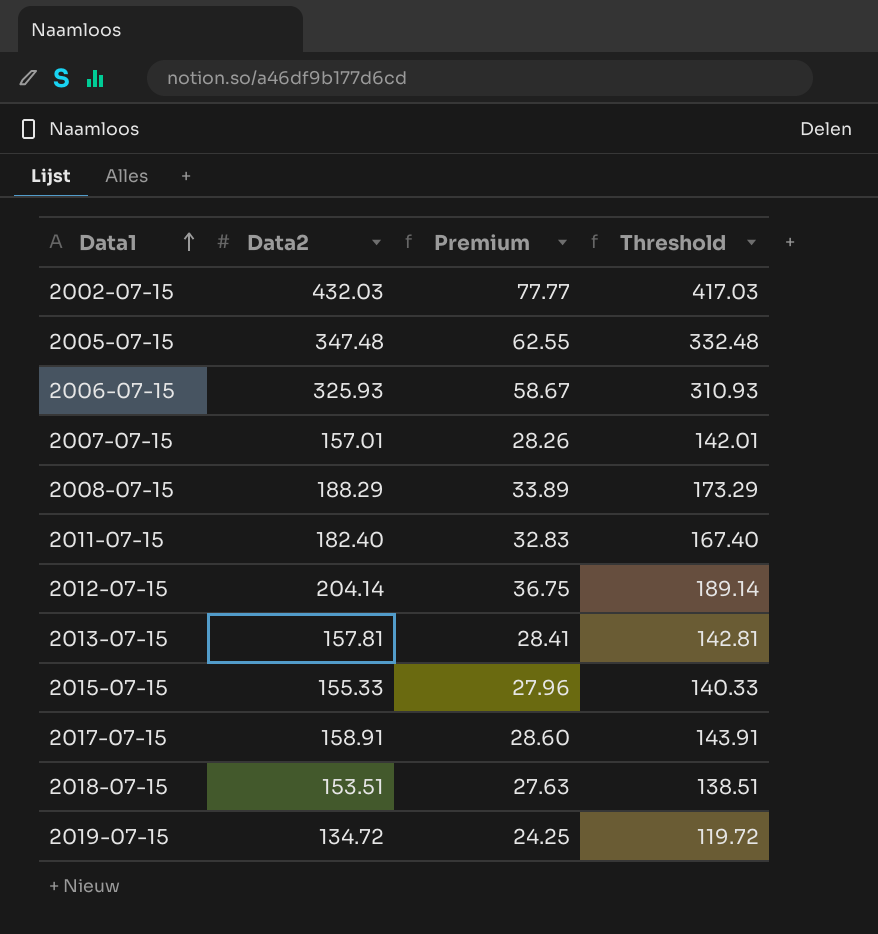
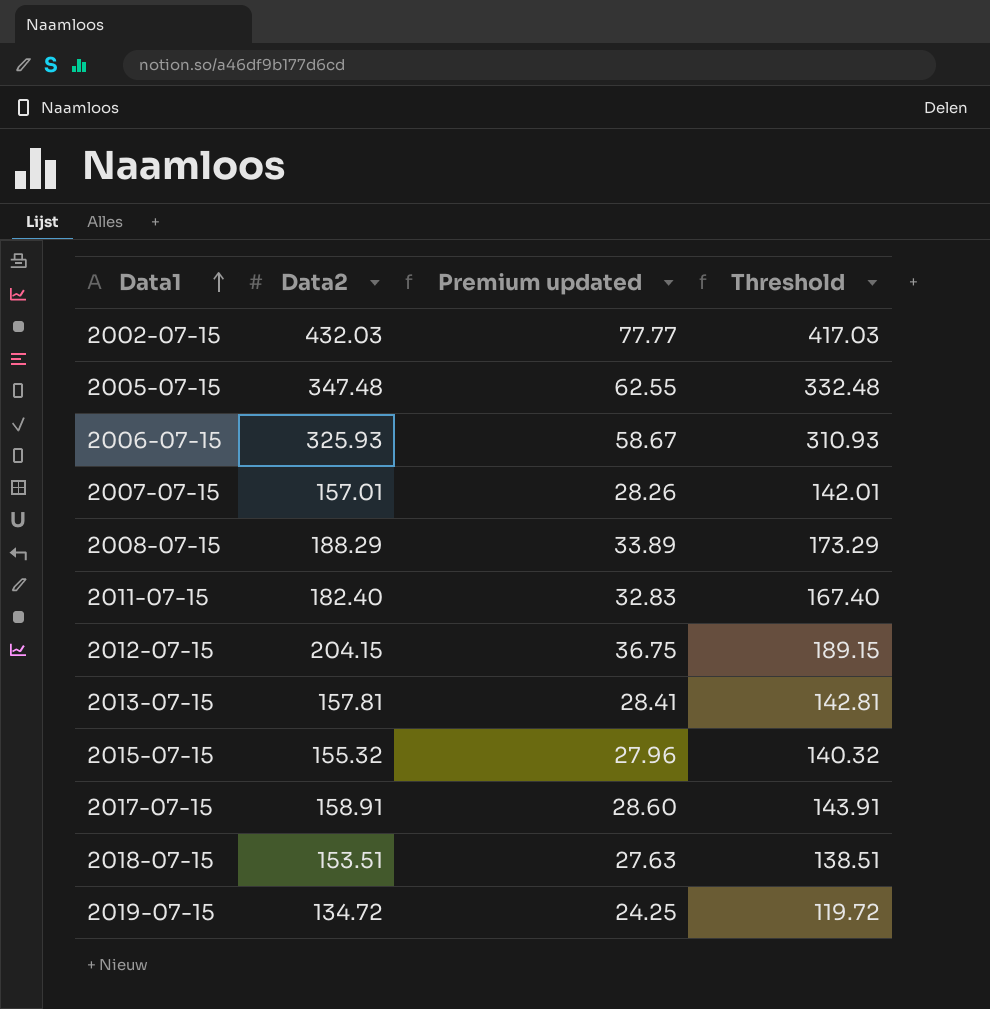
column name: Premium -> Premium updated
2012-07-15 | Data2: 204.14 -> 204.15
2012-07-15 | Threshold: 189.14 -> 189.15
2015-07-15 | Data2: 155.33 -> 155.32
2015-07-15 | Threshold: 140.33 -> 140.32

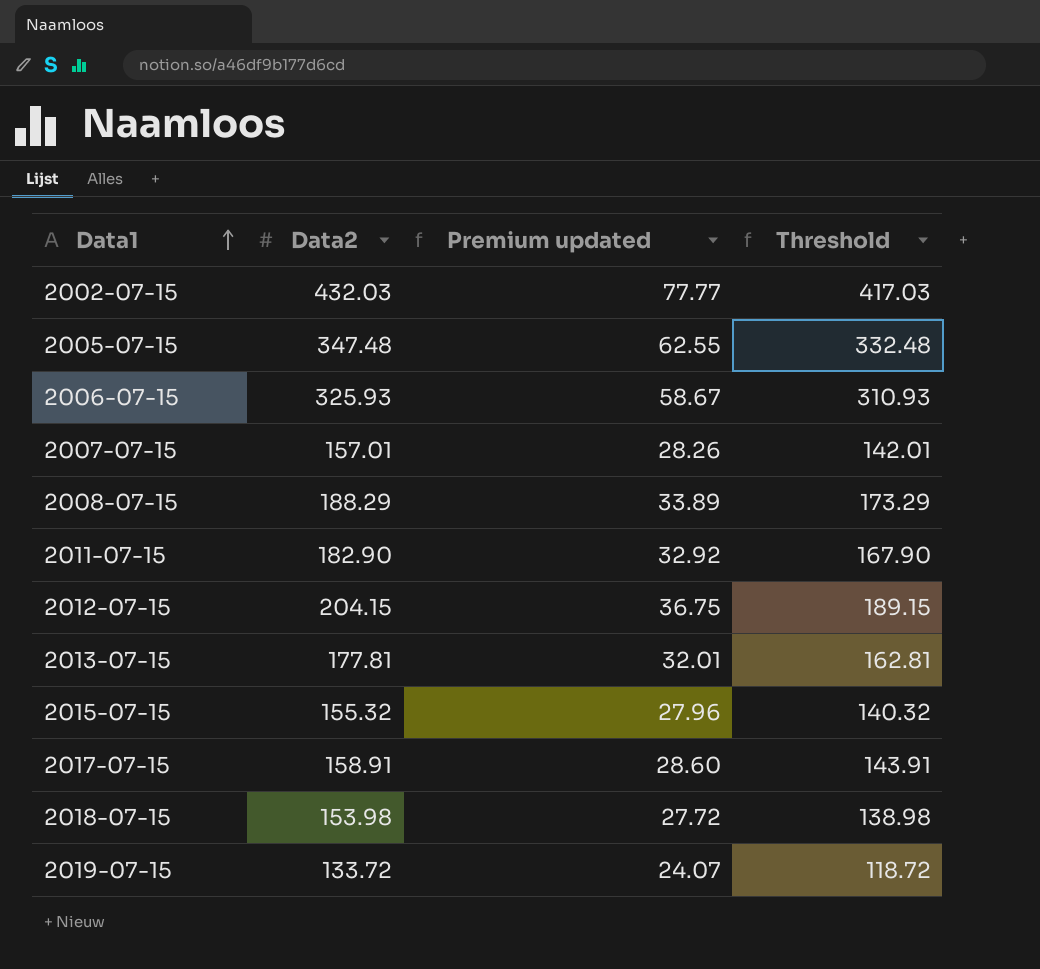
2011-07-15 | Data2: 182.40 -> 182.90
2011-07-15 | Premium updated: 32.83 -> 32.92
2011-07-15 | Threshold: 167.40 -> 167.90
2013-07-15 | Data2: 157.81 -> 177.81
2013-07-15 | Premium updated: 28.41 -> 32.01
2013-07-15 | Threshold: 142.81 -> 162.81
2018-07-15 | Data2: 153.51 -> 153.98
2018-07-15 | Premium updated: 27.63 -> 27.72
2018-07-15 | Threshold: 138.51 -> 138.98
2019-07-15 | Data2: 134.72 -> 133.72
2019-07-15 | Premium updated: 24.25 -> 24.07
2019-07-15 | Threshold: 119.72 -> 118.72

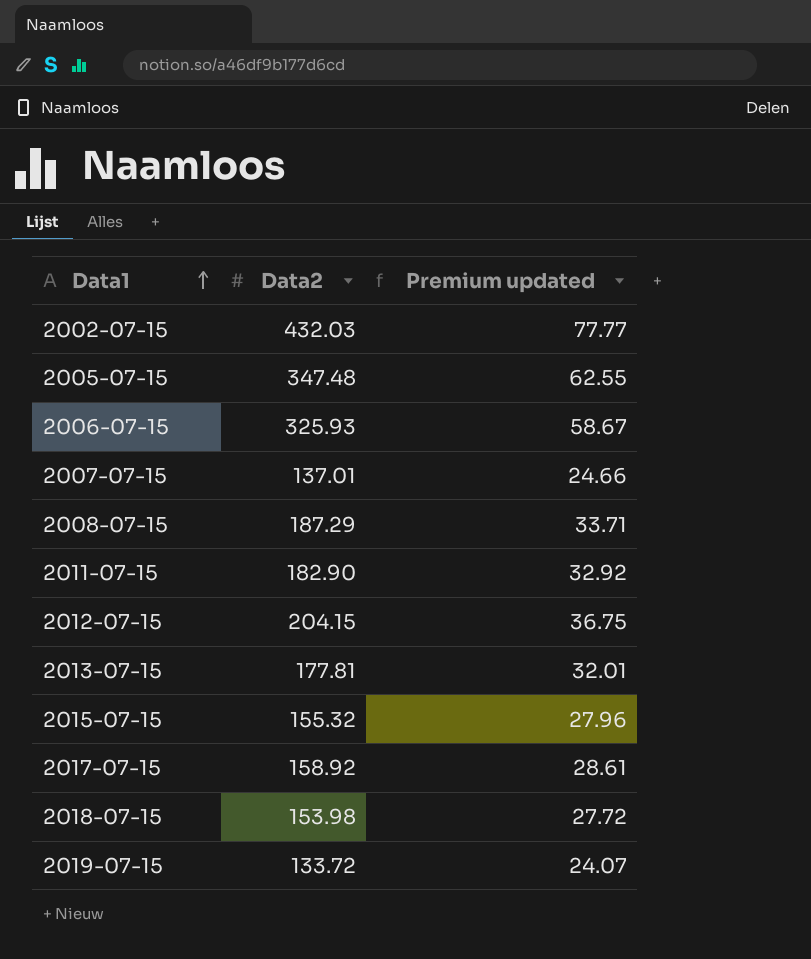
column Threshold | formula: [Data2] - 15 -> none
2007-07-15 | Data2: 157.01 -> 137.01
2007-07-15 | Premium updated: 28.26 -> 24.66
2008-07-15 | Data2: 188.29 -> 187.29
2008-07-15 | Premium updated: 33.89 -> 33.71
2017-07-15 | Data2: 158.91 -> 158.92
2017-07-15 | Premium updated: 28.60 -> 28.61

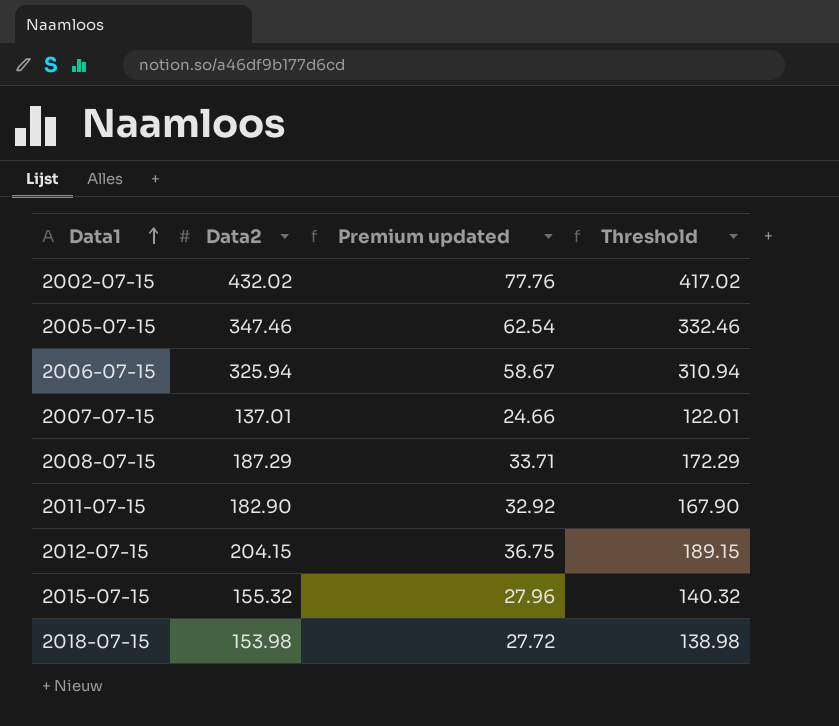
column Threshold | formula: none -> [Data2] - 15
row 2013-07-15: 177.81 | 32.01 -> none
row 2017-07-15: 158.92 | 28.61 -> none
row 2019-07-15: 133.72 | 24.07 -> none
2002-07-15 | Data2: 432.03 -> 432.02
2002-07-15 | Premium updated: 77.77 -> 77.76
2005-07-15 | Data2: 347.48 -> 347.46
2005-07-15 | Premium updated: 62.55 -> 62.54
2006-07-15 | Data2: 325.93 -> 325.94

